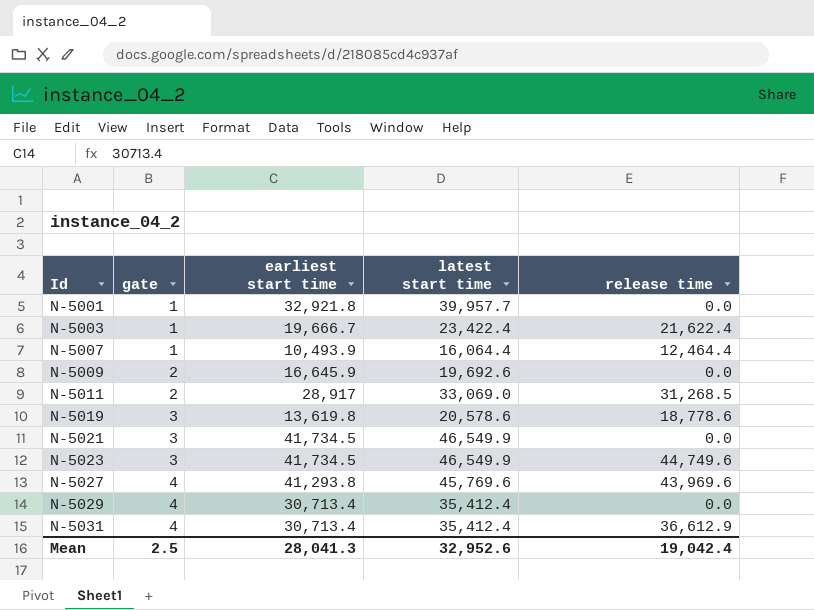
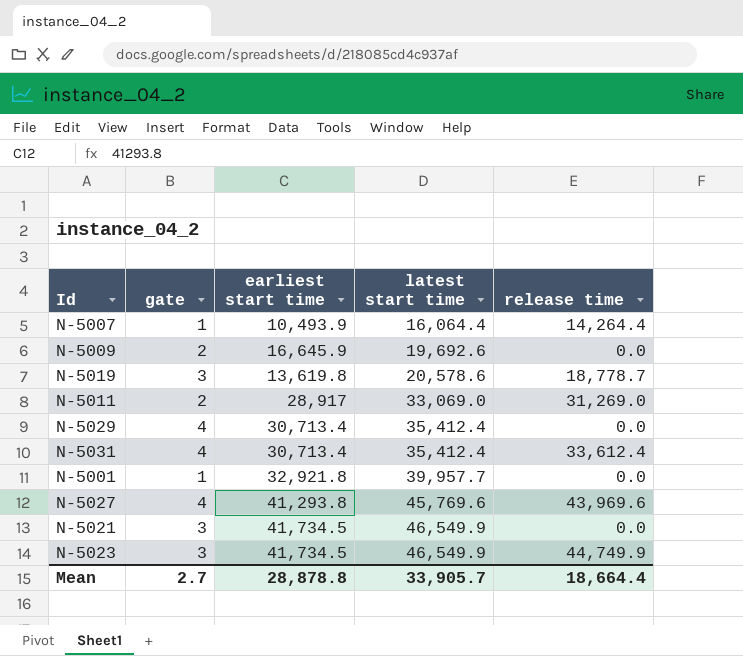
row order: Id ascending -> latest start time ascending
row N-5003: 1 | 19,666.7 | 23,422.4 | 21,622.4 -> none
N-5007 | release time: 12,464.4 -> 14,264.4
N-5019 | release time: 18,778.6 -> 18,778.7
N-5011 | release time: 31,268.5 -> 31,269.0
N-5031 | release time: 36,612.9 -> 33,612.4
N-5023 | release time: 44,749.6 -> 44,749.9
Mean | gate: 2.5 -> 2.7
Mean | earliest start time: 28,041.3 -> 28,878.8
Mean | latest start time: 32,952.6 -> 33,905.7
Mean | release time: 19,042.4 -> 18,664.4

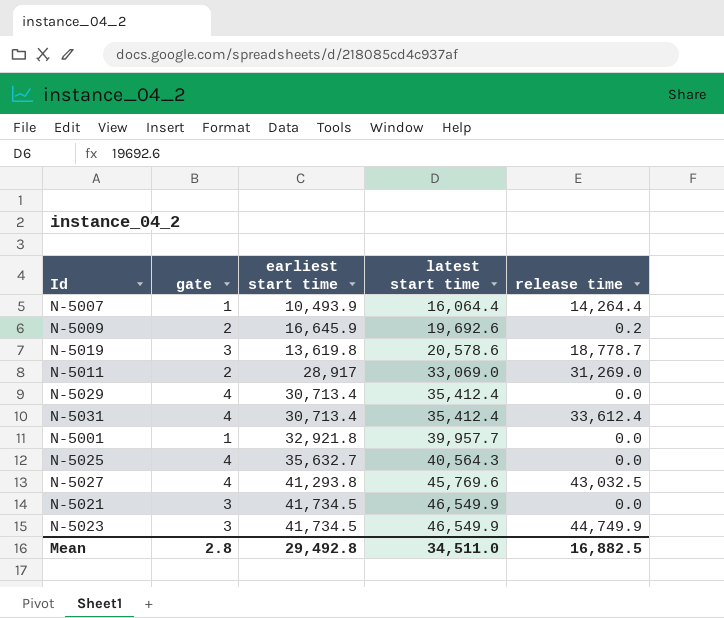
N-5009 | release time: 0.0 -> 0.2
row N-5025: none -> 4 | 35,632.7 | 40,564.3 | 0.0
N-5027 | release time: 43,969.6 -> 43,032.5
Mean | gate: 2.7 -> 2.8
Mean | earliest start time: 28,878.8 -> 29,492.8
Mean | latest start time: 33,905.7 -> 34,511.0
Mean | release time: 18,664.4 -> 16,882.5

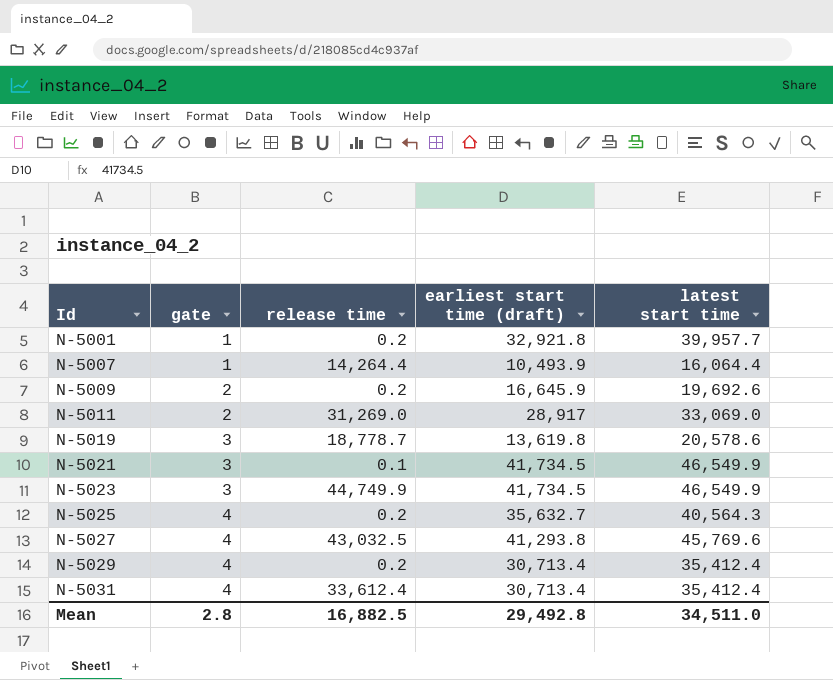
row order: latest start time ascending -> Id ascending
column release time | position: 5 -> 3
column name: earliest start time -> earliest start time (draft)
N-5001 | release time: 0.0 -> 0.2
N-5021 | release time: 0.0 -> 0.1
N-5025 | release time: 0.0 -> 0.2
N-5029 | release time: 0.0 -> 0.2

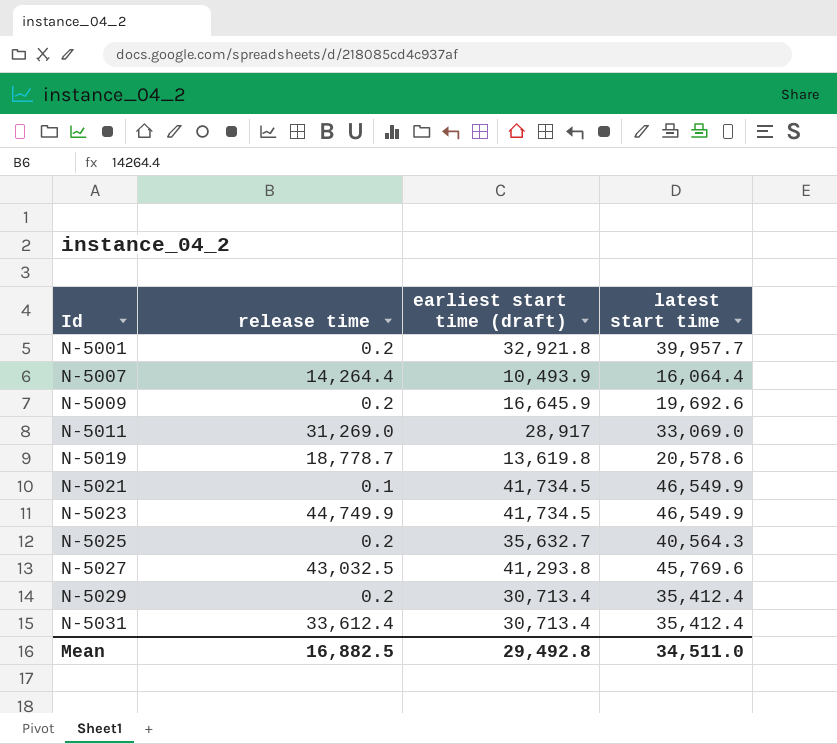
column gate | position: 2 -> none

